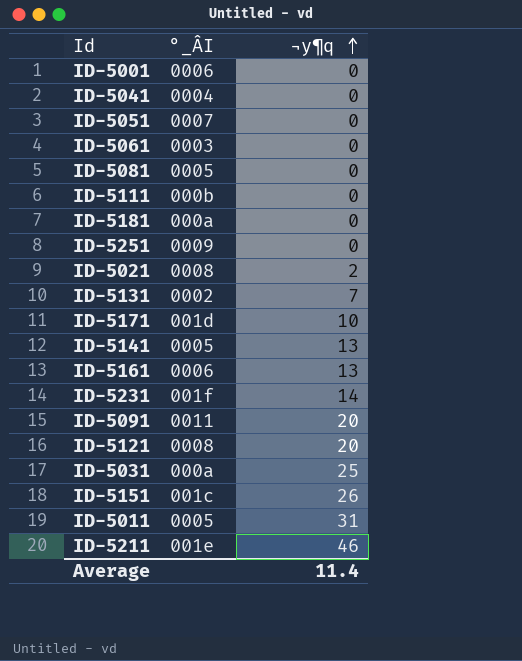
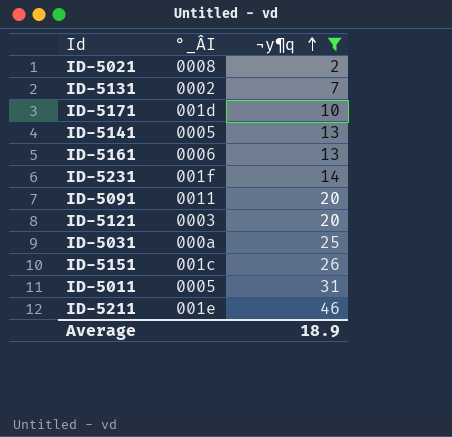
filter: none -> ¬y¶q != 0
ID-5121 | °_ÂI: 0008 -> 0003
Average | ¬y¶q: 11.4 -> 18.9

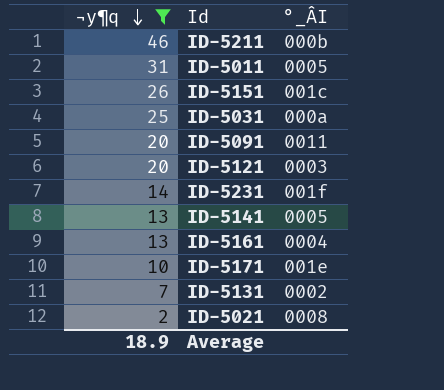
row order: ¬y¶q ascending -> ¬y¶q descending
column ¬y¶q | position: 3 -> 1
ID-5211 | °_ÂI: 001e -> 000b
ID-5161 | °_ÂI: 0006 -> 0004
ID-5171 | °_ÂI: 001d -> 001e

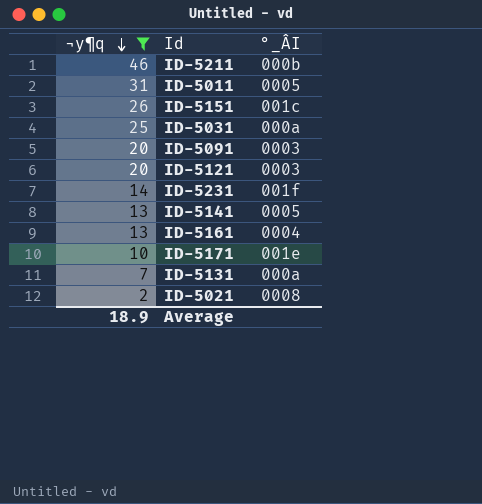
ID-5091 | °_ÂI: 0011 -> 0003
ID-5131 | °_ÂI: 0002 -> 000a

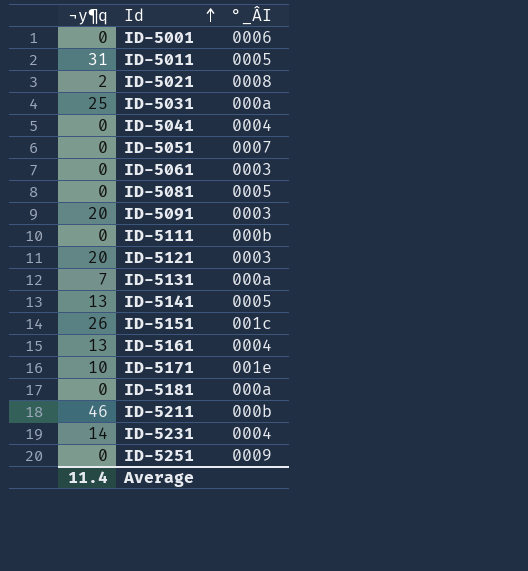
filter: ¬y¶q != 0 -> none
row order: ¬y¶q descending -> Id ascending
ID-5231 | °_ÂI: 001f -> 0004
Average | ¬y¶q: 18.9 -> 11.4

